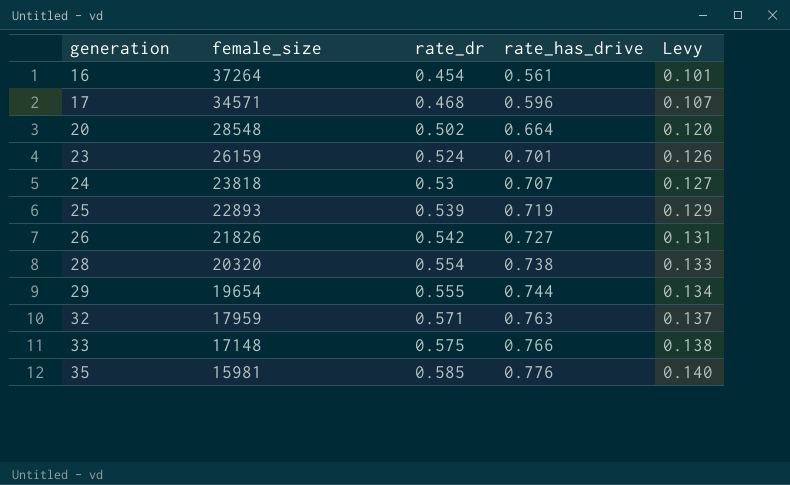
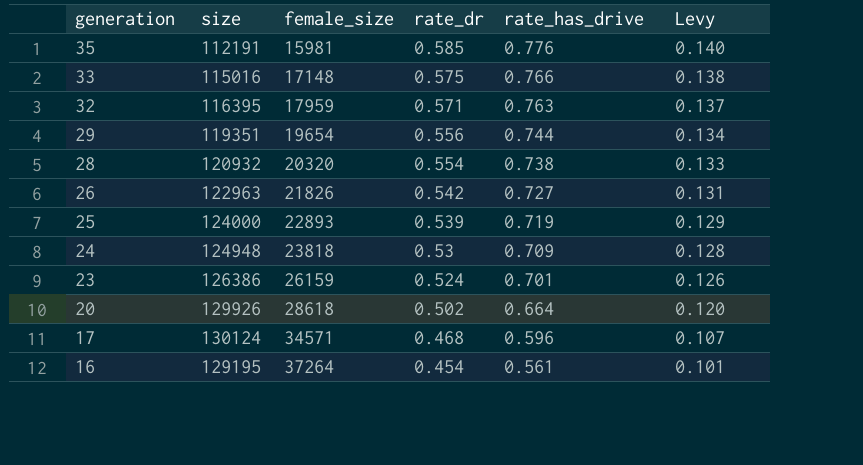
row order: generation ascending -> generation descending
column size | position: none -> 2
29 | rate_dr: 0.555 -> 0.556
24 | rate_has_drive: 0.707 -> 0.709
24 | Levy: 0.127 -> 0.128
20 | female_size: 28548 -> 28618

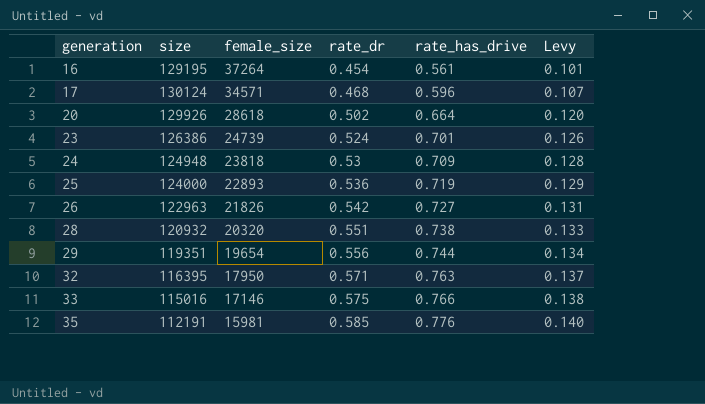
row order: generation descending -> generation ascending
23 | female_size: 26159 -> 24739
25 | rate_dr: 0.539 -> 0.536
28 | rate_dr: 0.554 -> 0.551
32 | female_size: 17959 -> 17950
33 | female_size: 17148 -> 17146

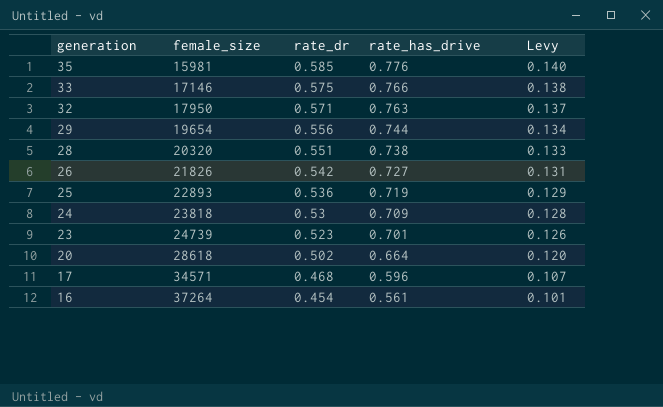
row order: generation ascending -> generation descending
column size | position: 2 -> none
23 | rate_dr: 0.524 -> 0.523

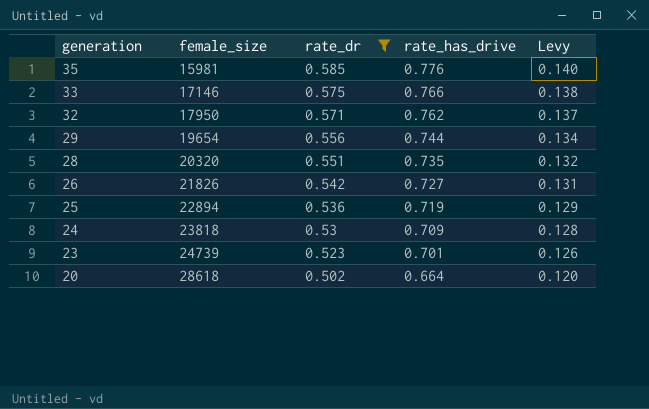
filter: none -> rate_dr >= 0.502
32 | rate_has_drive: 0.763 -> 0.762
28 | rate_has_drive: 0.738 -> 0.735
28 | Levy: 0.133 -> 0.132
25 | female_size: 22893 -> 22894

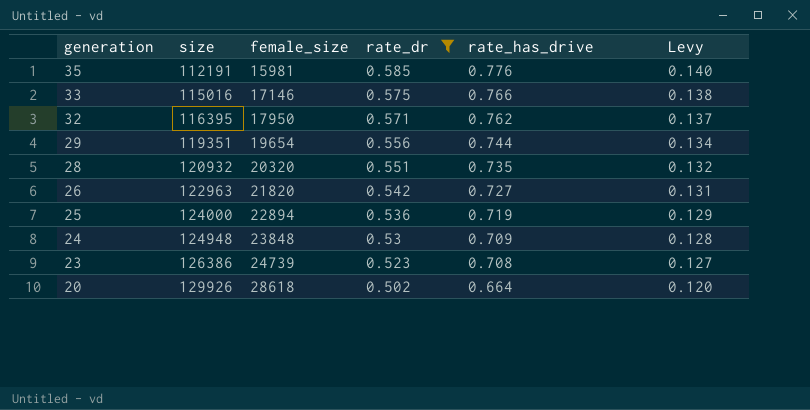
column size | position: none -> 2
26 | female_size: 21826 -> 21820
24 | female_size: 23818 -> 23848
23 | rate_has_drive: 0.701 -> 0.708
23 | Levy: 0.126 -> 0.127

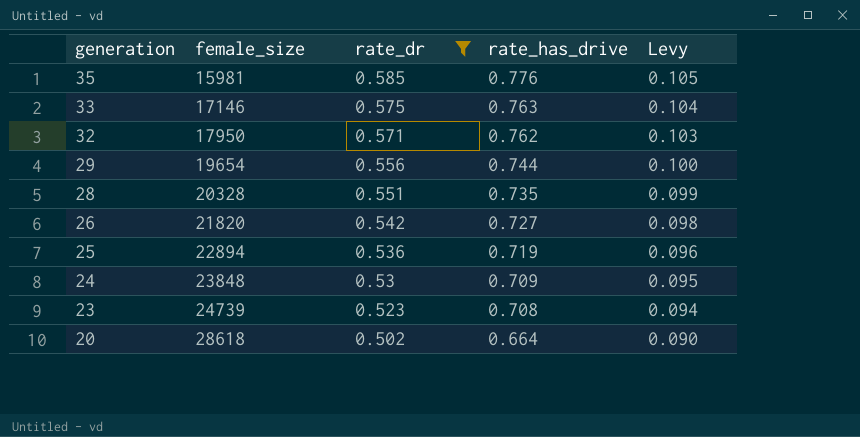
column size | position: 2 -> none
column Levy | formula: [rate_has_drive] * 0.18 -> [rate_dr] * 0.18
33 | rate_has_drive: 0.766 -> 0.763
28 | female_size: 20320 -> 20328

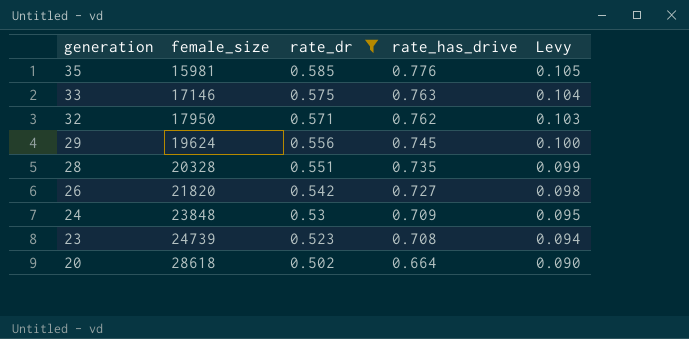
row 25: 22894 | 0.536 | 0.719 | 0.096 -> none
29 | female_size: 19654 -> 19624
29 | rate_has_drive: 0.744 -> 0.745

